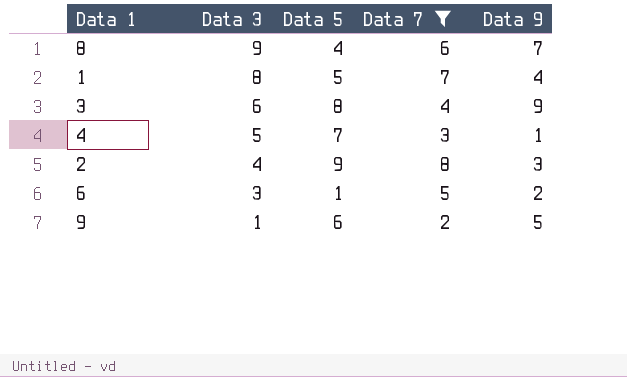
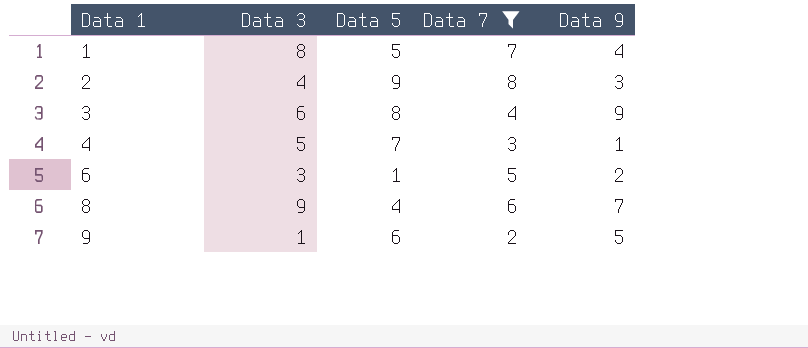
row order: Data 3 descending -> Data 1 ascending

